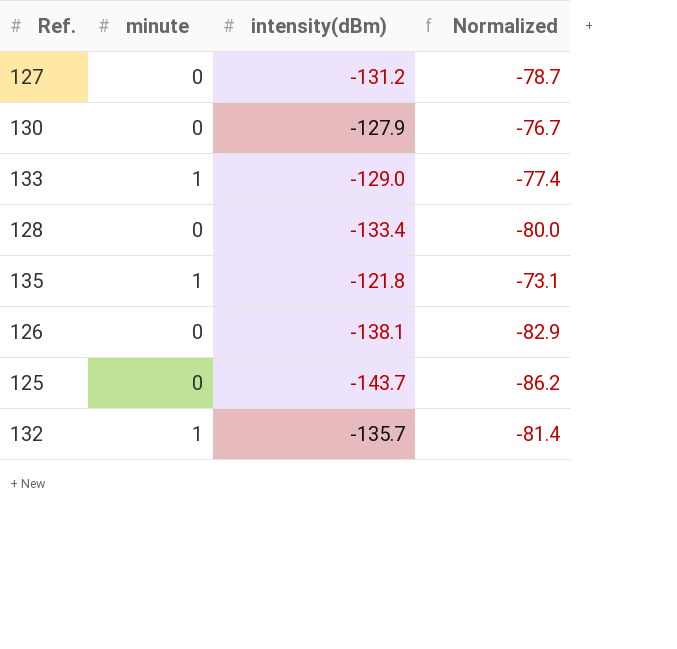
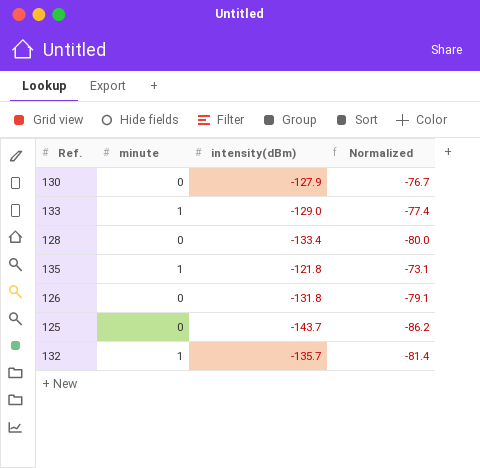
row 127: 0 | -131.2 | -78.7 -> none
126 | intensity(dBm): -138.1 -> -131.8
126 | Normalized: -82.9 -> -79.1

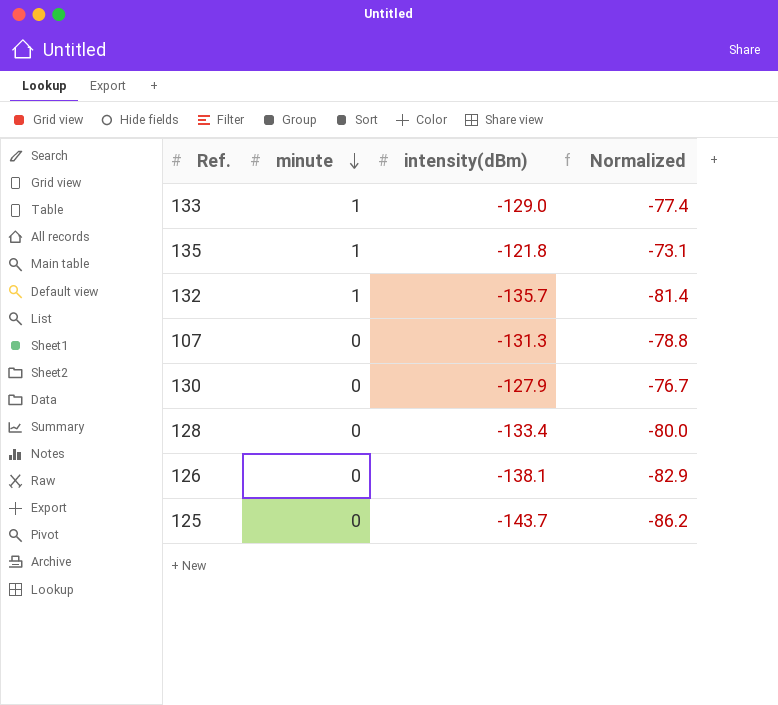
row order: none -> minute descending
row 107: none -> 0 | -131.3 | -78.8
126 | intensity(dBm): -131.8 -> -138.1
126 | Normalized: -79.1 -> -82.9

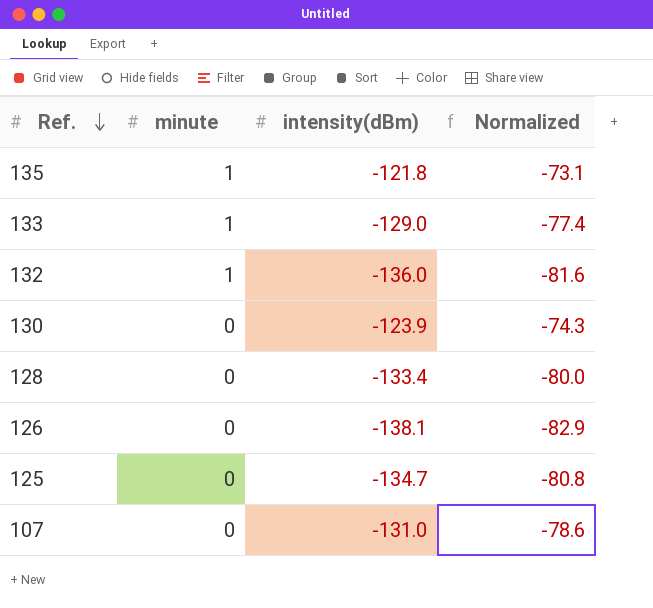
row order: minute descending -> Ref. descending
132 | intensity(dBm): -135.7 -> -136.0
132 | Normalized: -81.4 -> -81.6
130 | intensity(dBm): -127.9 -> -123.9
130 | Normalized: -76.7 -> -74.3
125 | intensity(dBm): -143.7 -> -134.7
125 | Normalized: -86.2 -> -80.8
107 | intensity(dBm): -131.3 -> -131.0
107 | Normalized: -78.8 -> -78.6

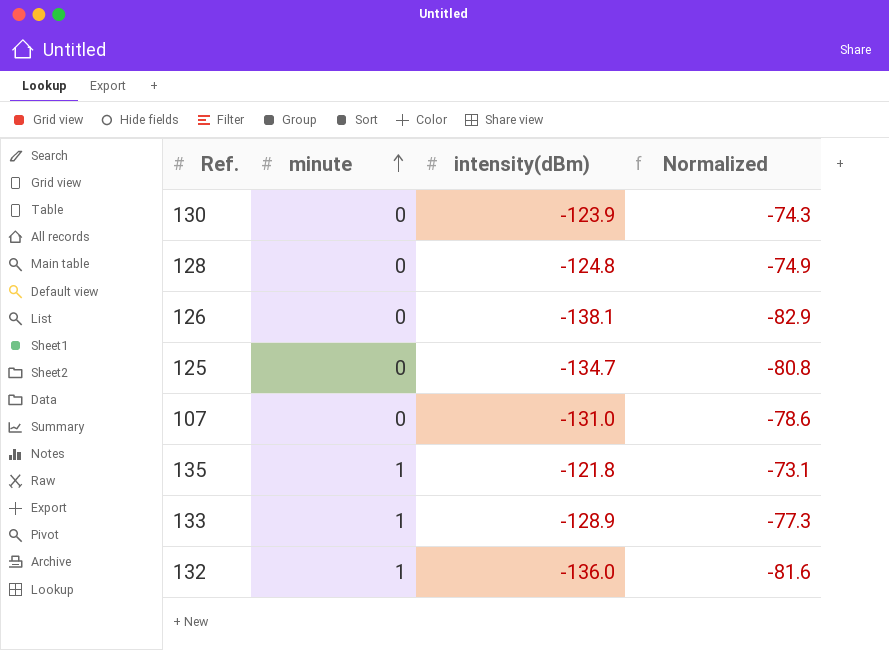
row order: Ref. descending -> minute ascending
128 | intensity(dBm): -133.4 -> -124.8
128 | Normalized: -80.0 -> -74.9
133 | intensity(dBm): -129.0 -> -128.9
133 | Normalized: -77.4 -> -77.3

